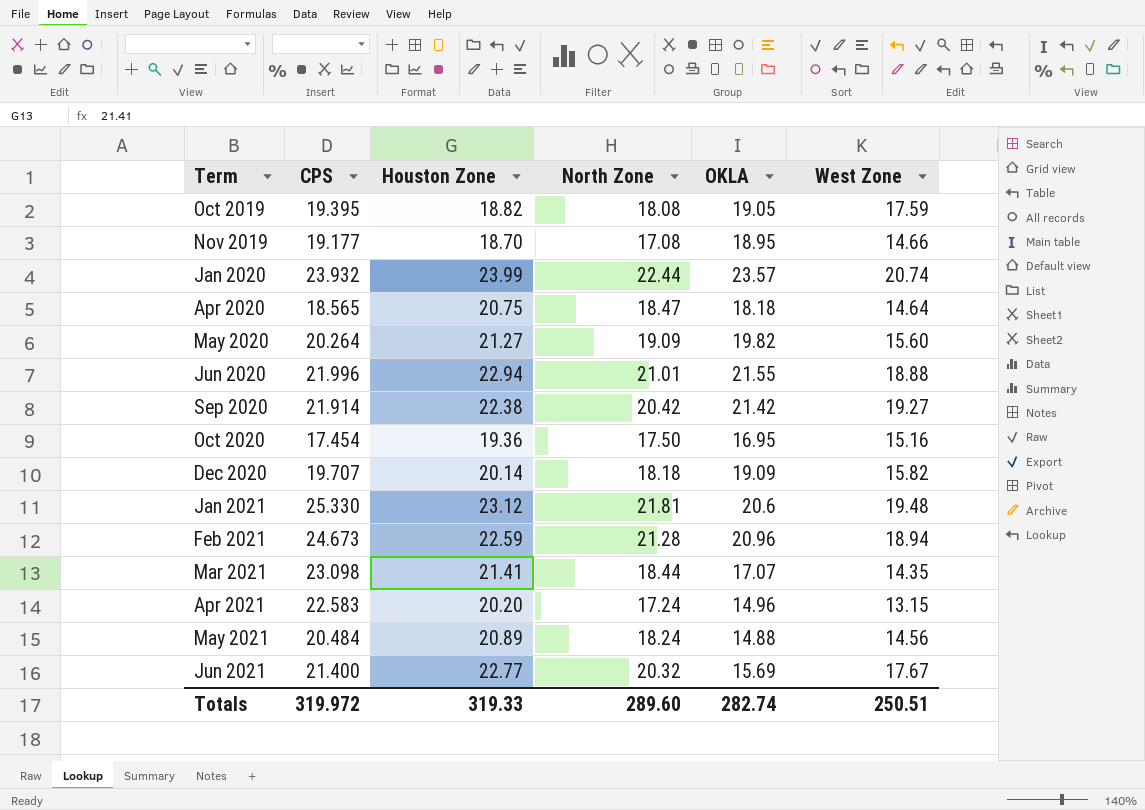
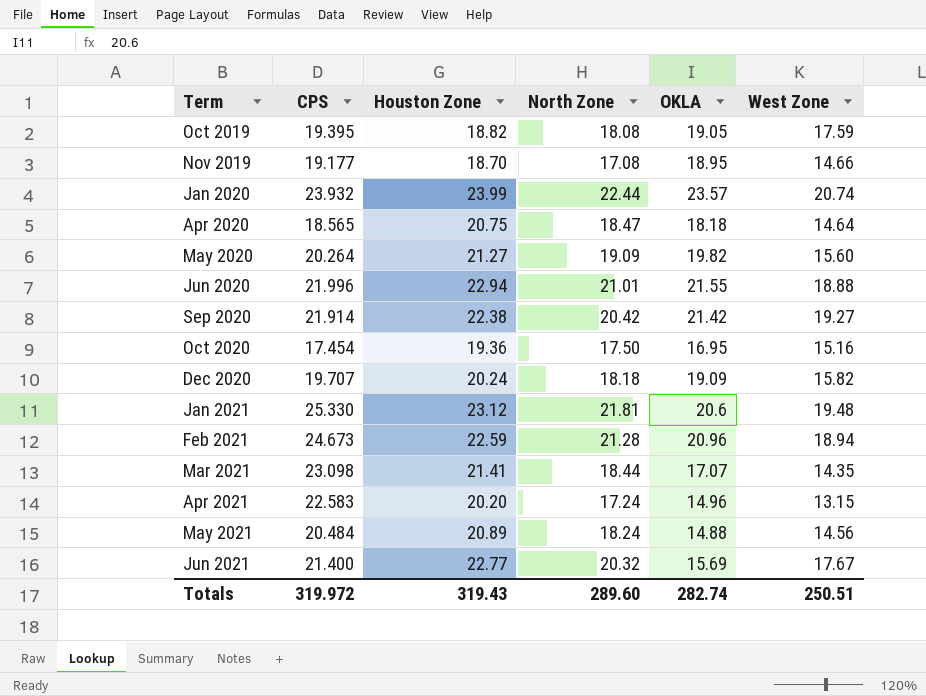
Dec 2020 | Houston Zone: 20.14 -> 20.24
Totals | Houston Zone: 319.33 -> 319.43

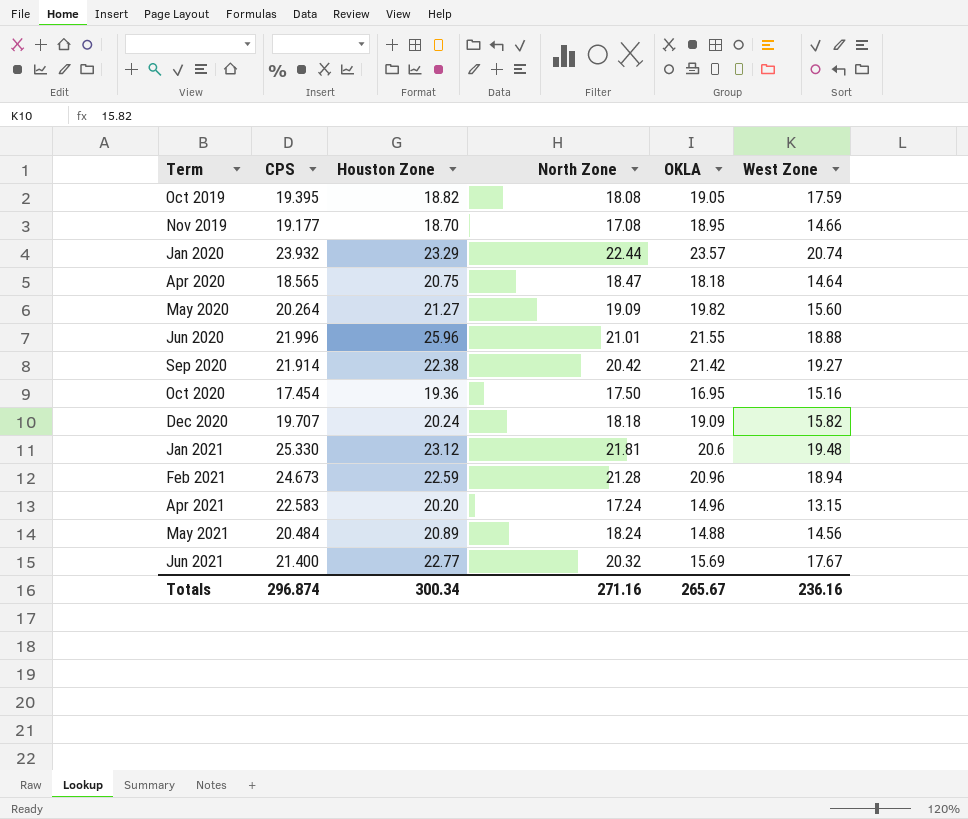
row Mar 2021: 23.098 | 21.41 | 18.44 | 17.07 | 14.35 -> none
Jan 2020 | Houston Zone: 23.99 -> 23.29
Jun 2020 | Houston Zone: 22.94 -> 25.96
Totals | CPS: 319.972 -> 296.874
Totals | Houston Zone: 319.43 -> 300.34
Totals | North Zone: 289.60 -> 271.16
Totals | OKLA: 282.74 -> 265.67
Totals | West Zone: 250.51 -> 236.16

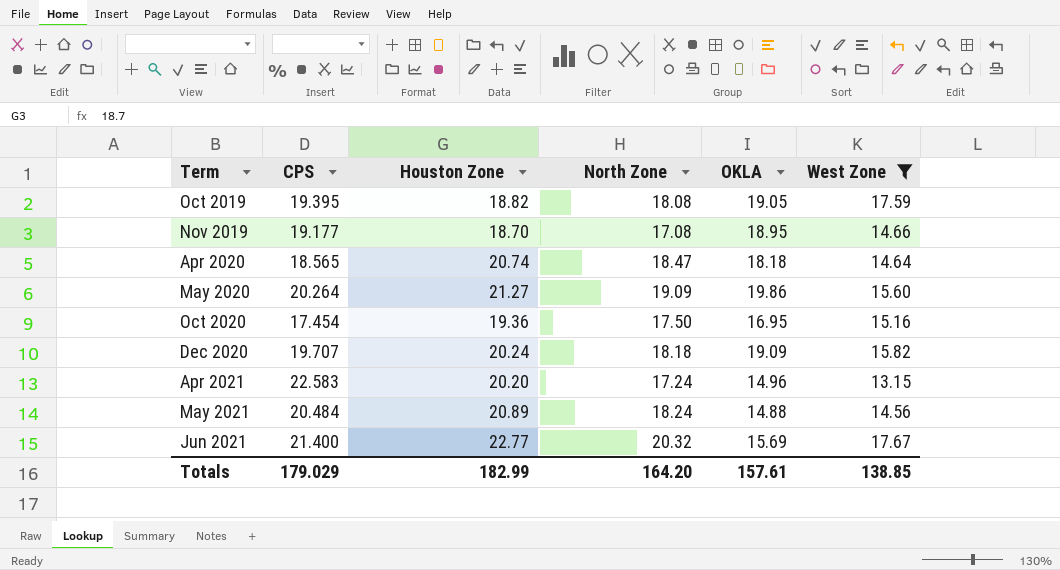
filter: none -> West Zone <= 17.67
Apr 2020 | Houston Zone: 20.75 -> 20.74
May 2020 | OKLA: 19.82 -> 19.86
Totals | CPS: 296.874 -> 179.029
Totals | Houston Zone: 300.34 -> 182.99
Totals | North Zone: 271.16 -> 164.20
Totals | OKLA: 265.67 -> 157.61
Totals | West Zone: 236.16 -> 138.85

